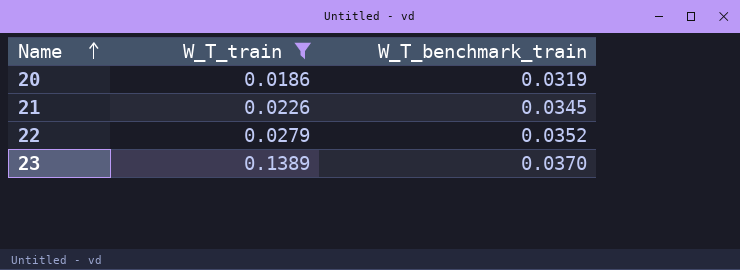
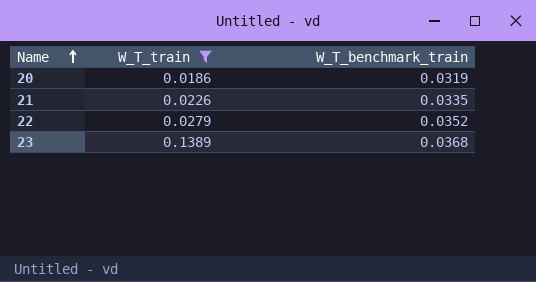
21 | W_T_benchmark_train: 0.0345 -> 0.0335
23 | W_T_benchmark_train: 0.0370 -> 0.0368

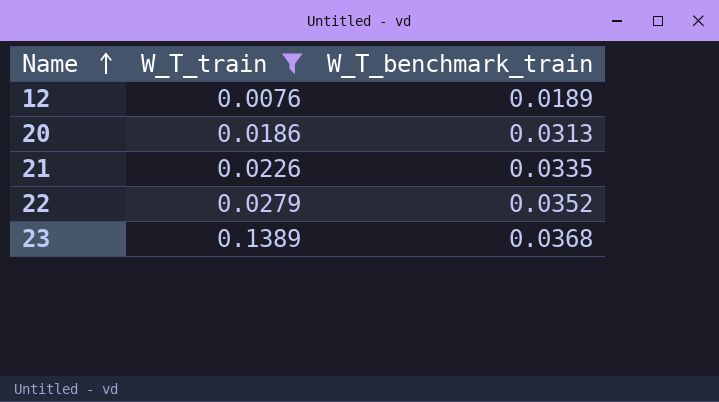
row 12: none -> 0.0076 | 0.0189
20 | W_T_benchmark_train: 0.0319 -> 0.0313

